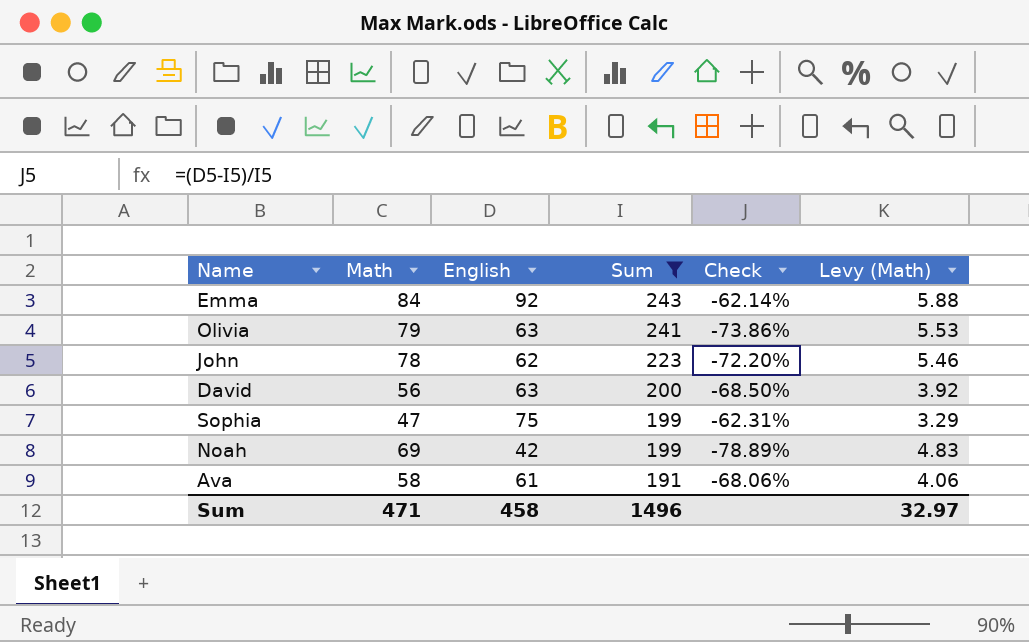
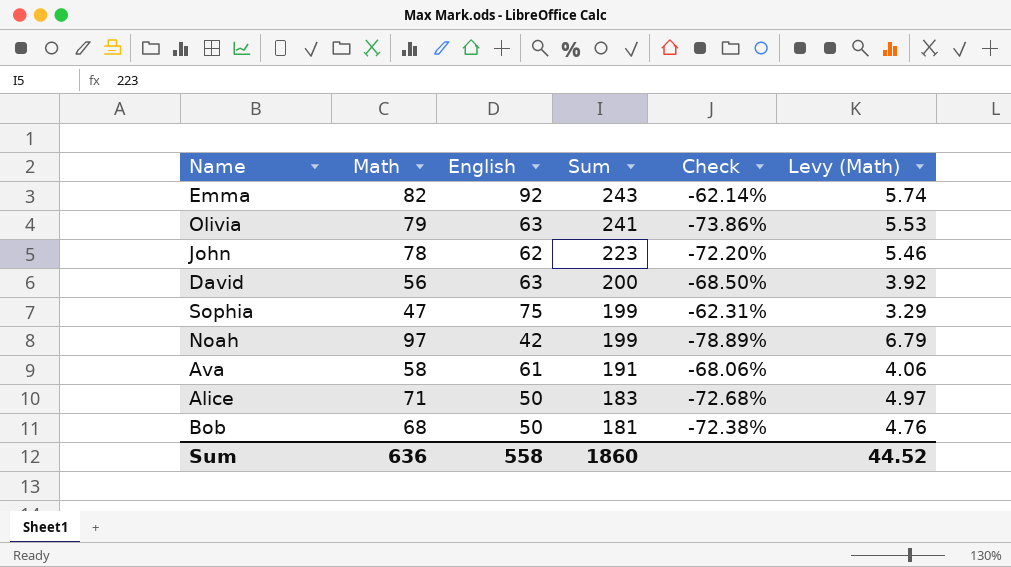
filter: Sum >= 191 -> none
Emma | Math: 84 -> 82
Emma | Levy (Math): 5.88 -> 5.74
Noah | Math: 69 -> 97
Noah | Levy (Math): 4.83 -> 6.79
Sum | Math: 471 -> 636
Sum | English: 458 -> 558
Sum | Sum: 1496 -> 1860
Sum | Levy (Math): 32.97 -> 44.52

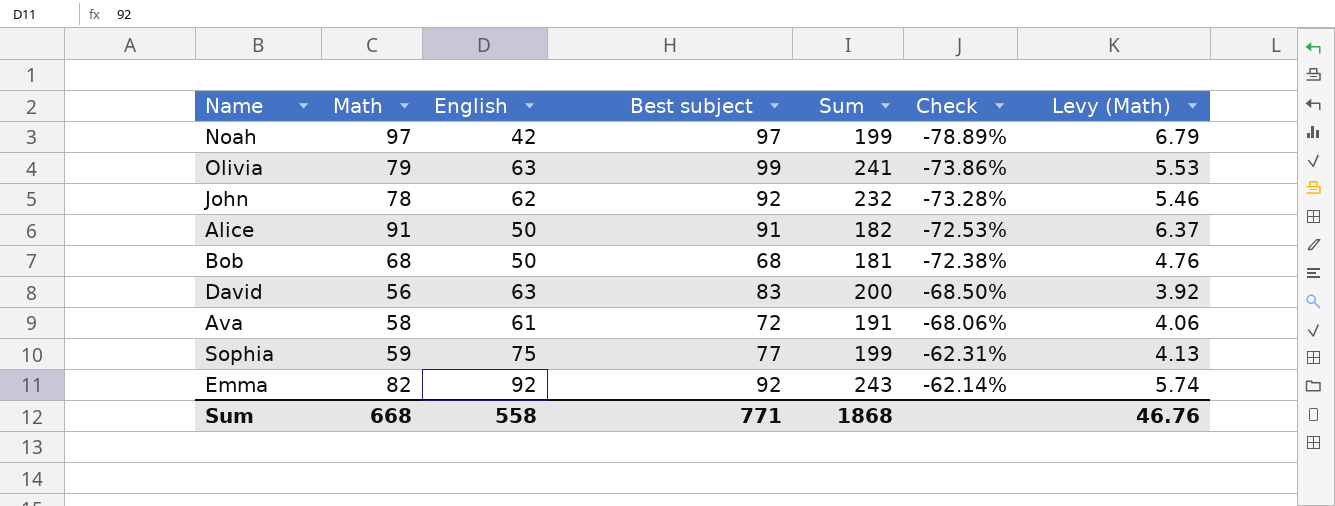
row order: Sum descending -> Check ascending
column Best subject | position: none -> 4
John | Sum: 223 -> 232
John | Check: -72.20% -> -73.28%
Alice | Math: 71 -> 91
Alice | Sum: 183 -> 182
Alice | Check: -72.68% -> -72.53%
Alice | Levy (Math): 4.97 -> 6.37
Sophia | Math: 47 -> 59
Sophia | Levy (Math): 3.29 -> 4.13
Sum | Math: 636 -> 668
Sum | Sum: 1860 -> 1868
Sum | Levy (Math): 44.52 -> 46.76

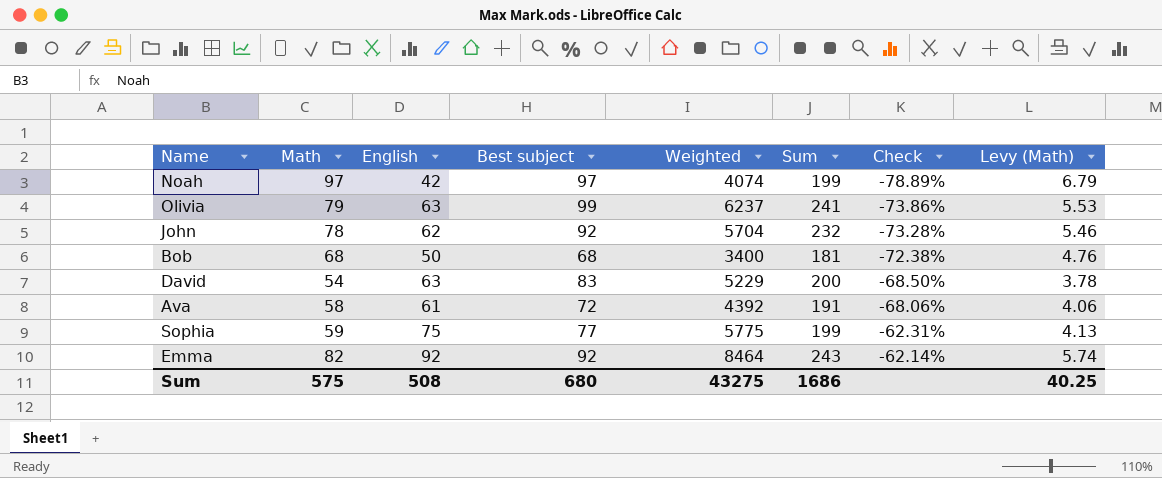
column Weighted | formula: none -> [English] * [Best subject]
row Alice: 91 | 50 | 91 | 182 | -72.53% | 6.37 -> none
David | Math: 56 -> 54
David | Levy (Math): 3.92 -> 3.78
Sum | Math: 668 -> 575
Sum | English: 558 -> 508
Sum | Best subject: 771 -> 680
Sum | Sum: 1868 -> 1686
Sum | Levy (Math): 46.76 -> 40.25

